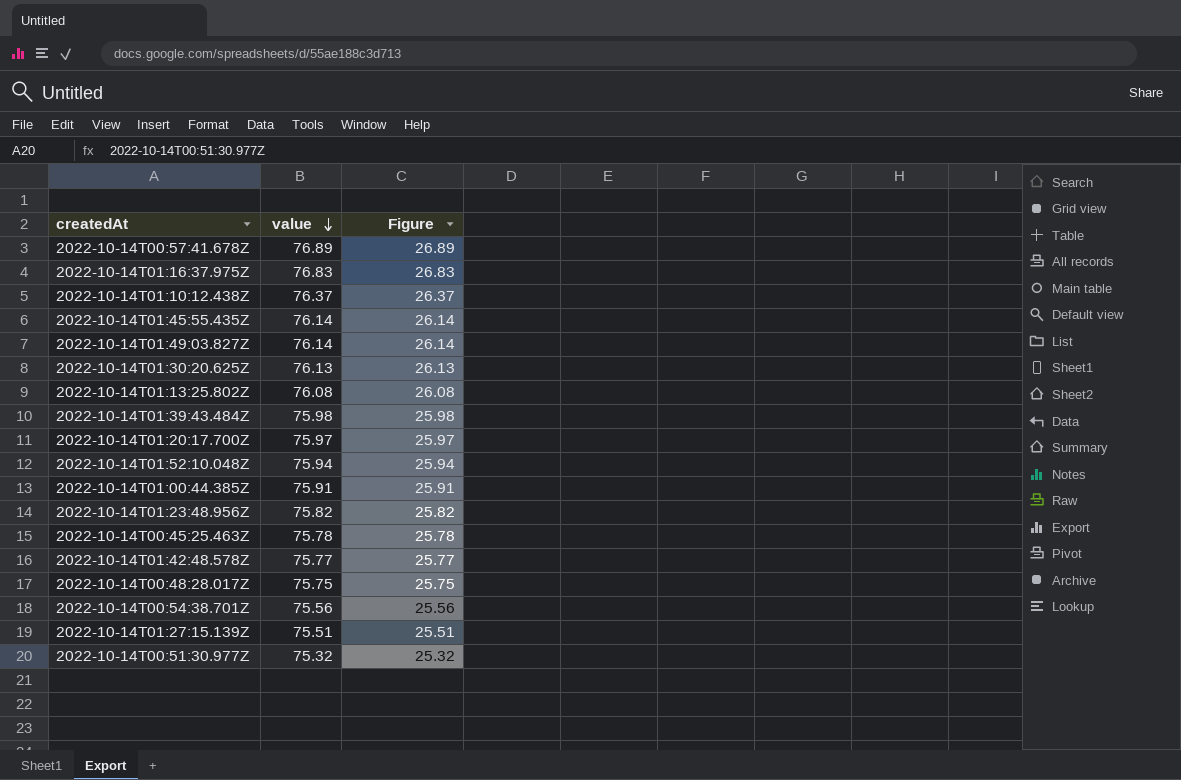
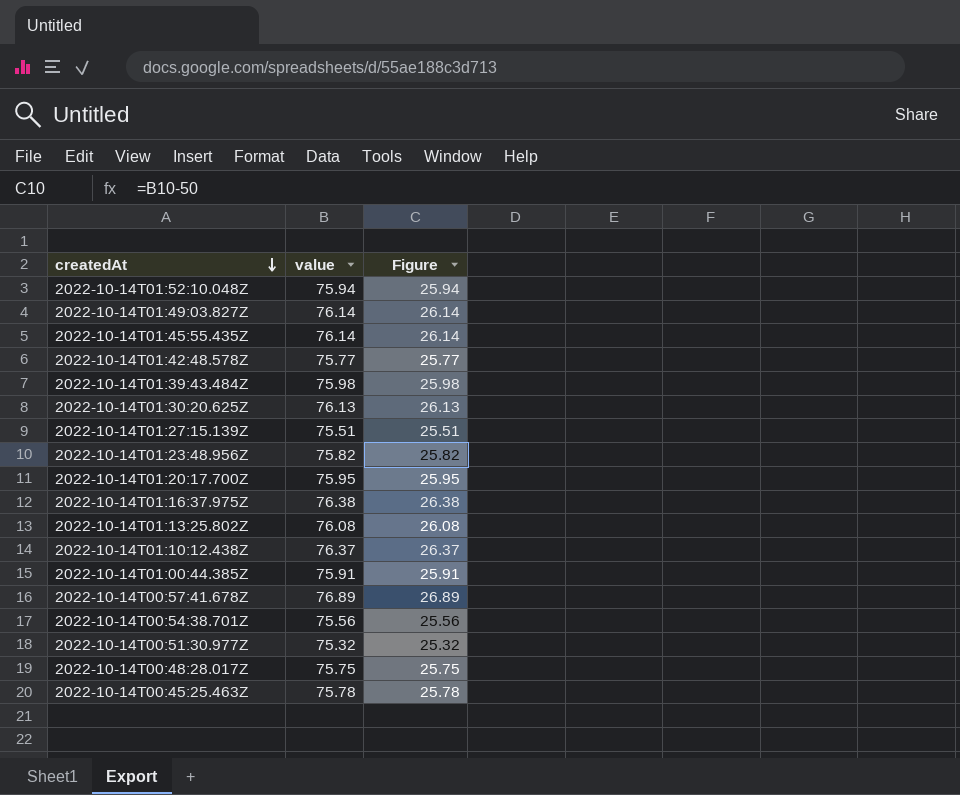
row order: value descending -> createdAt descending
2022-10-14T01:20:17.700Z | value: 75.97 -> 75.95
2022-10-14T01:20:17.700Z | Figure: 25.97 -> 25.95
2022-10-14T01:16:37.975Z | value: 76.83 -> 76.38
2022-10-14T01:16:37.975Z | Figure: 26.83 -> 26.38

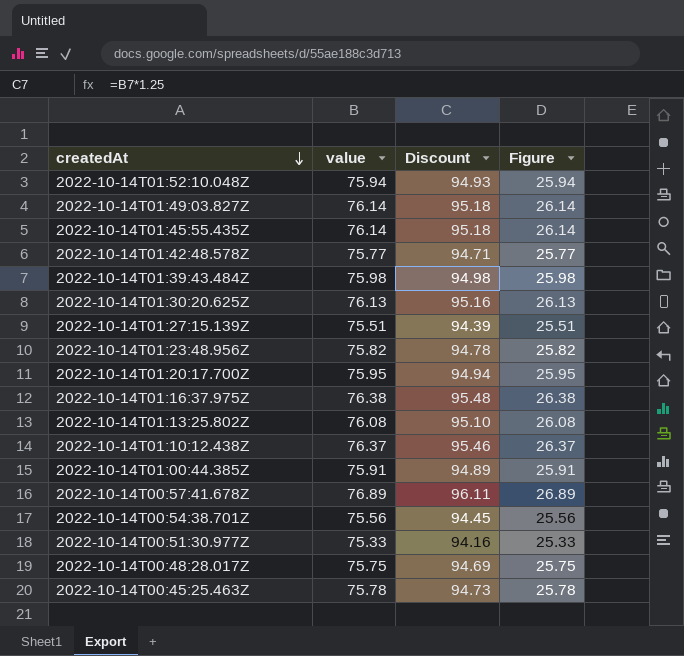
column Discount | formula: none -> [value] * 1.25
2022-10-14T00:51:30.977Z | value: 75.32 -> 75.33
2022-10-14T00:51:30.977Z | Figure: 25.32 -> 25.33

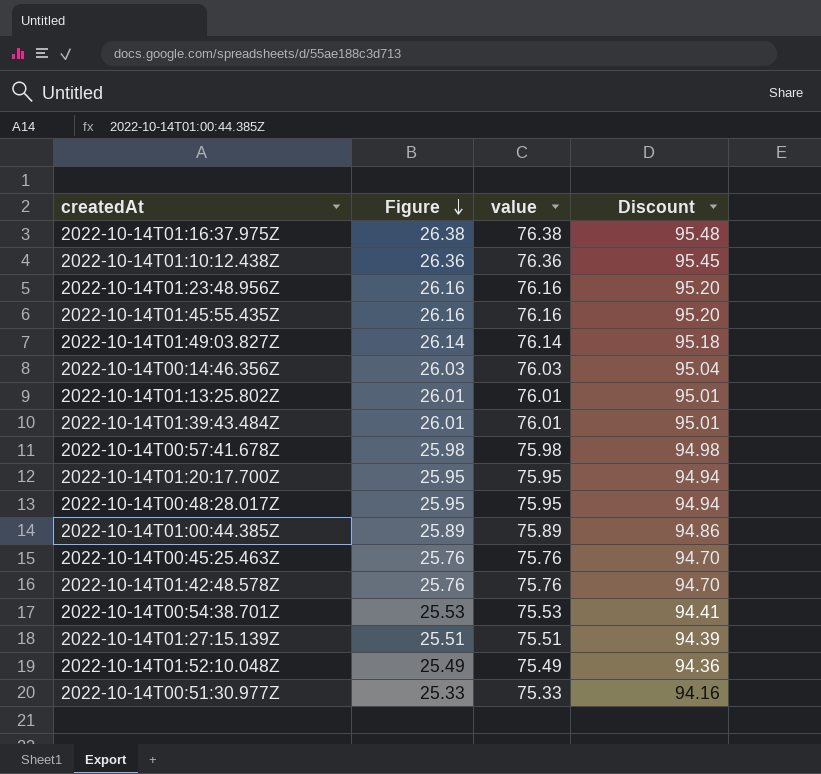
row order: createdAt descending -> Figure descending
column Figure | position: 4 -> 2
row 2022-10-14T01:30:20.625Z: 76.13 | 95.16 | 26.13 -> none
2022-10-14T01:10:12.438Z | Figure: 26.37 -> 26.36
2022-10-14T01:10:12.438Z | value: 76.37 -> 76.36
2022-10-14T01:10:12.438Z | Discount: 95.46 -> 95.45
2022-10-14T01:23:48.956Z | Figure: 25.82 -> 26.16
2022-10-14T01:23:48.956Z | value: 75.82 -> 76.16
2022-10-14T01:23:48.956Z | Discount: 94.78 -> 95.20
2022-10-14T01:45:55.435Z | Figure: 26.14 -> 26.16
2022-10-14T01:45:55.435Z | value: 76.14 -> 76.16
2022-10-14T01:45:55.435Z | Discount: 95.18 -> 95.20
row 2022-10-14T00:14:46.356Z: none -> 26.03 | 76.03 | 95.04
2022-10-14T01:13:25.802Z | Figure: 26.08 -> 26.01
2022-10-14T01:13:25.802Z | value: 76.08 -> 76.01
2022-10-14T01:13:25.802Z | Discount: 95.10 -> 95.01
2022-10-14T01:39:43.484Z | Figure: 25.98 -> 26.01
2022-10-14T01:39:43.484Z | value: 75.98 -> 76.01
2022-10-14T01:39:43.484Z | Discount: 94.98 -> 95.01
2022-10-14T00:57:41.678Z | Figure: 26.89 -> 25.98
2022-10-14T00:57:41.678Z | value: 76.89 -> 75.98
2022-10-14T00:57:41.678Z | Discount: 96.11 -> 94.98
2022-10-14T00:48:28.017Z | Figure: 25.75 -> 25.95
2022-10-14T00:48:28.017Z | value: 75.75 -> 75.95
2022-10-14T00:48:28.017Z | Discount: 94.69 -> 94.94
2022-10-14T01:00:44.385Z | Figure: 25.91 -> 25.89
2022-10-14T01:00:44.385Z | value: 75.91 -> 75.89
2022-10-14T01:00:44.385Z | Discount: 94.89 -> 94.86
2022-10-14T00:45:25.463Z | Figure: 25.78 -> 25.76
2022-10-14T00:45:25.463Z | value: 75.78 -> 75.76
2022-10-14T00:45:25.463Z | Discount: 94.73 -> 94.70
2022-10-14T01:42:48.578Z | Figure: 25.77 -> 25.76
2022-10-14T01:42:48.578Z | value: 75.77 -> 75.76
2022-10-14T01:42:48.578Z | Discount: 94.71 -> 94.70
2022-10-14T00:54:38.701Z | Figure: 25.56 -> 25.53
2022-10-14T00:54:38.701Z | value: 75.56 -> 75.53
2022-10-14T00:54:38.701Z | Discount: 94.45 -> 94.41
2022-10-14T01:52:10.048Z | Figure: 25.94 -> 25.49
2022-10-14T01:52:10.048Z | value: 75.94 -> 75.49
2022-10-14T01:52:10.048Z | Discount: 94.93 -> 94.36

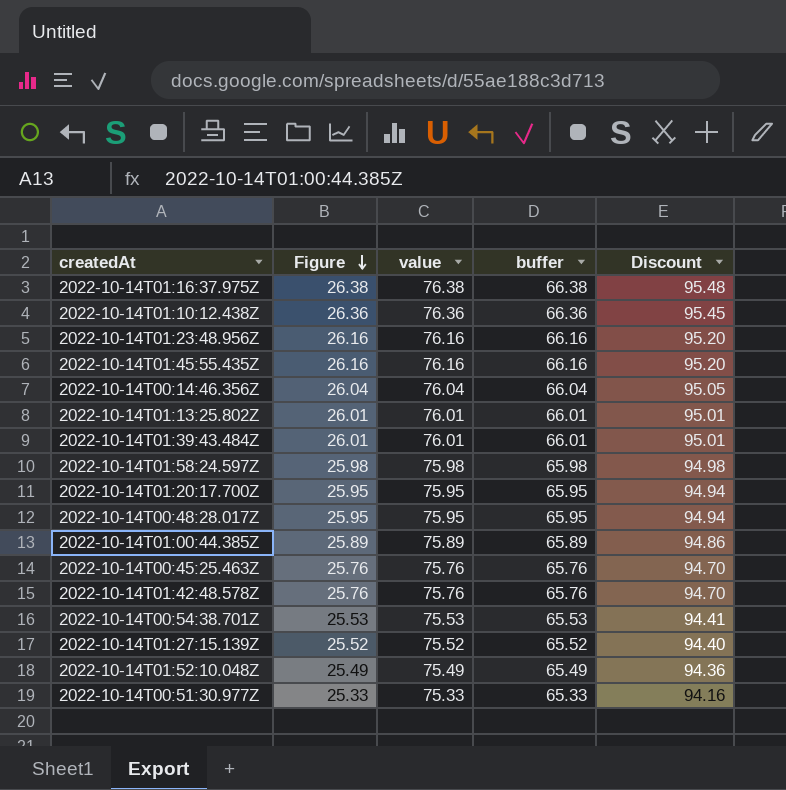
column buffer | formula: none -> [value] - 10
row 2022-10-14T01:49:03.827Z: 26.14 | 76.14 | 95.18 -> none
row 2022-10-14T00:57:41.678Z: 25.98 | 75.98 | 94.98 -> none
2022-10-14T00:14:46.356Z | Figure: 26.03 -> 26.04
2022-10-14T00:14:46.356Z | value: 76.03 -> 76.04
2022-10-14T00:14:46.356Z | Discount: 95.04 -> 95.05
row 2022-10-14T01:58:24.597Z: none -> 25.98 | 75.98 | 65.98 | 94.98
2022-10-14T01:27:15.139Z | Figure: 25.51 -> 25.52
2022-10-14T01:27:15.139Z | value: 75.51 -> 75.52
2022-10-14T01:27:15.139Z | Discount: 94.39 -> 94.40

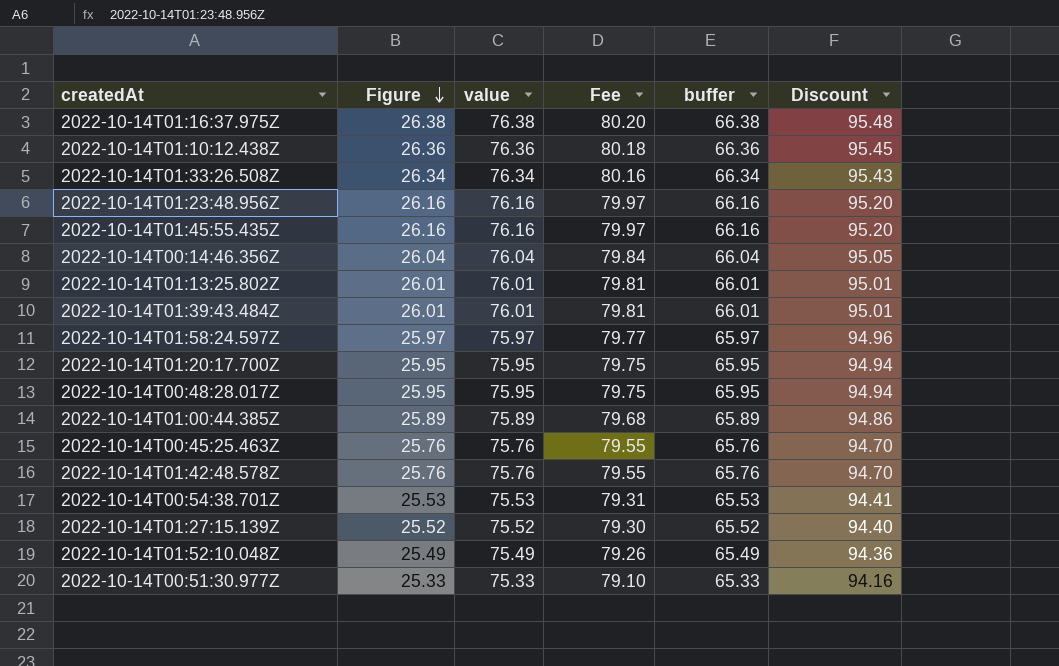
column Fee | formula: none -> [value] * 1.05
row 2022-10-14T01:33:26.508Z: none -> 26.34 | 76.34 | 80.16 | 66.34 | 95.43
2022-10-14T01:58:24.597Z | Figure: 25.98 -> 25.97
2022-10-14T01:58:24.597Z | value: 75.98 -> 75.97
2022-10-14T01:58:24.597Z | buffer: 65.98 -> 65.97
2022-10-14T01:58:24.597Z | Discount: 94.98 -> 94.96

